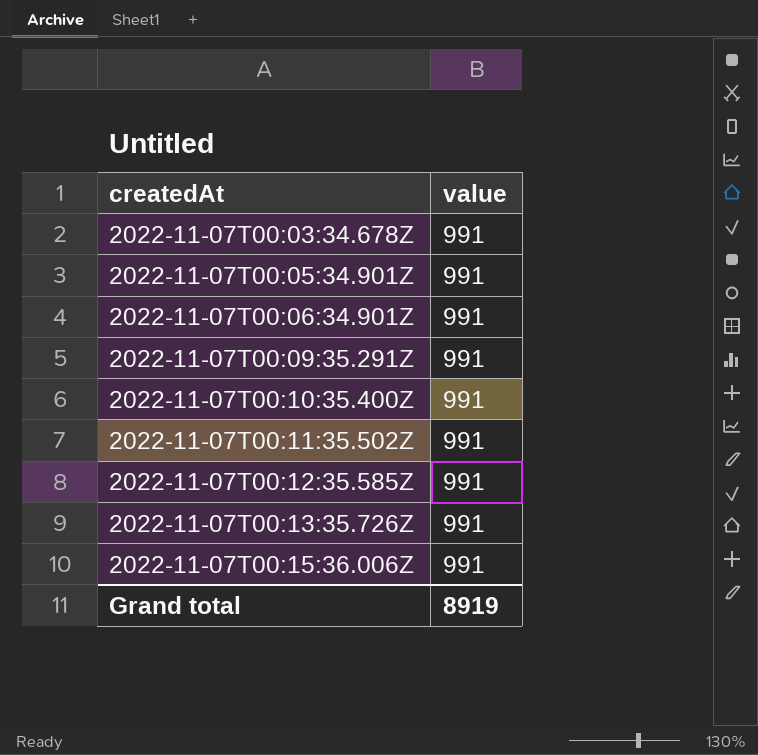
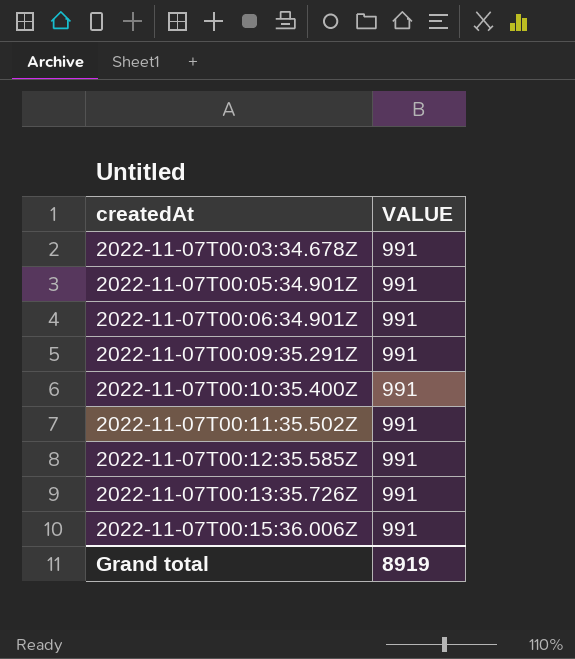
column name: value -> VALUE

